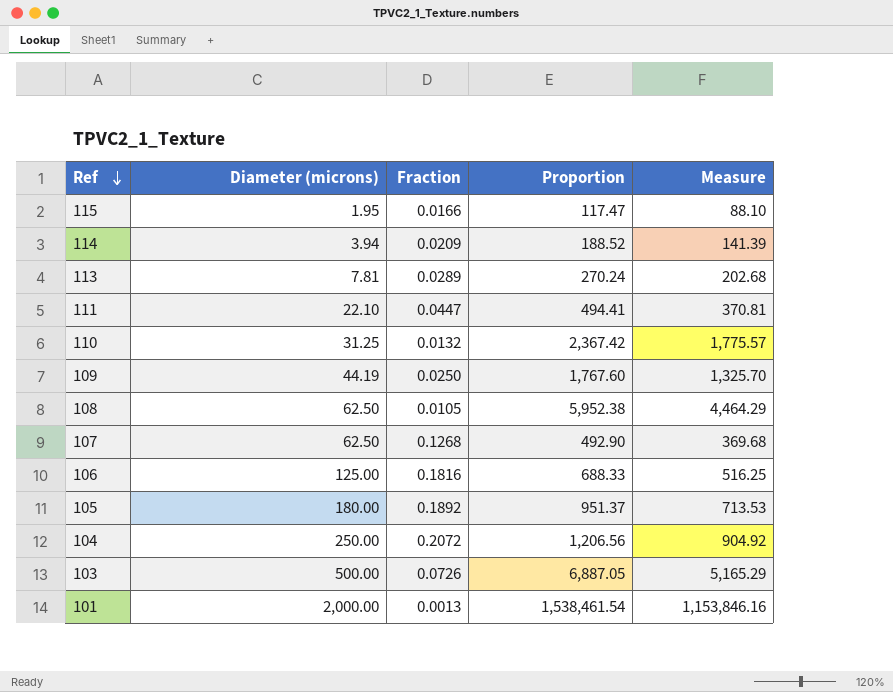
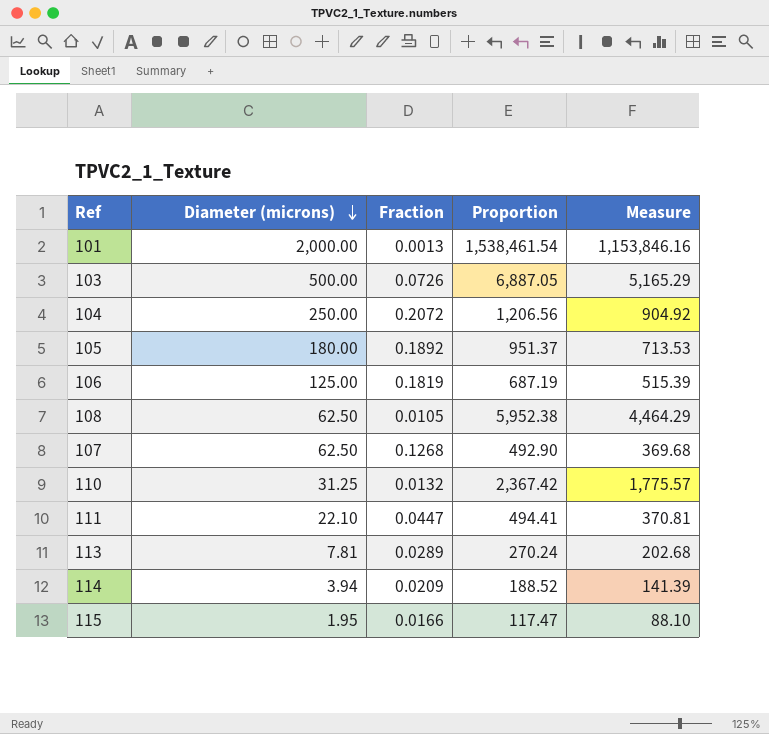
row order: Ref descending -> Diameter (microns) descending
row 109: 44.19 | 0.0250 | 1,767.60 | 1,325.70 -> none
106 | Fraction: 0.1816 -> 0.1819
106 | Proportion: 688.33 -> 687.19
106 | Measure: 516.25 -> 515.39

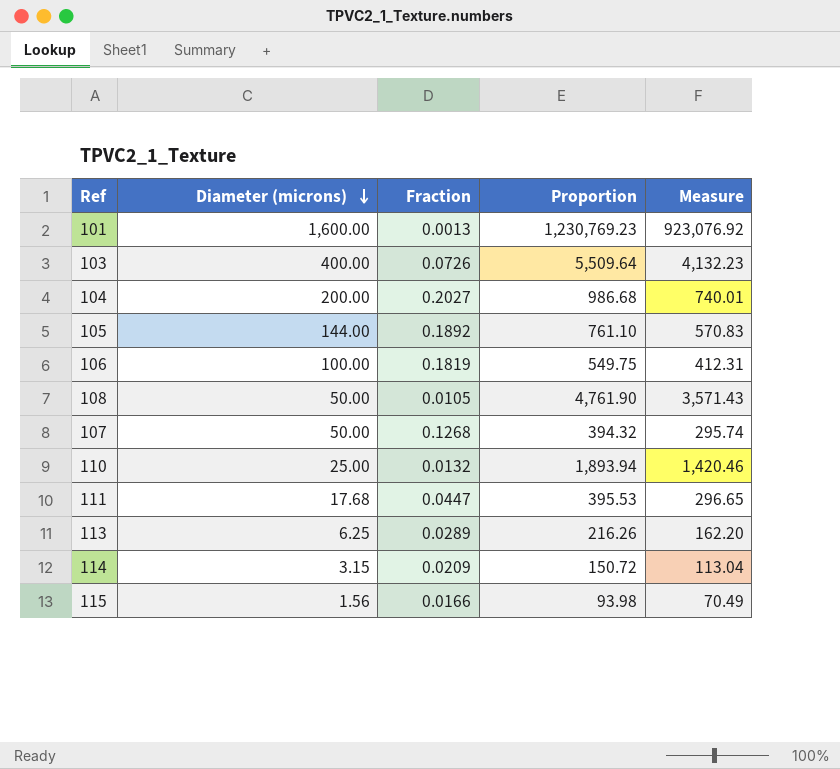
101 | Diameter (microns): 2,000.00 -> 1,600.00
101 | Proportion: 1,538,461.54 -> 1,230,769.23
101 | Measure: 1,153,846.16 -> 923,076.92
103 | Diameter (microns): 500.00 -> 400.00
103 | Proportion: 6,887.05 -> 5,509.64
103 | Measure: 5,165.29 -> 4,132.23
104 | Diameter (microns): 250.00 -> 200.00
104 | Fraction: 0.2072 -> 0.2027
104 | Proportion: 1,206.56 -> 986.68
104 | Measure: 904.92 -> 740.01
105 | Diameter (microns): 180.00 -> 144.00
105 | Proportion: 951.37 -> 761.10
105 | Measure: 713.53 -> 570.83
106 | Diameter (microns): 125.00 -> 100.00
106 | Proportion: 687.19 -> 549.75
106 | Measure: 515.39 -> 412.31
108 | Diameter (microns): 62.50 -> 50.00
108 | Proportion: 5,952.38 -> 4,761.90
108 | Measure: 4,464.29 -> 3,571.43
107 | Diameter (microns): 62.50 -> 50.00
107 | Proportion: 492.90 -> 394.32
107 | Measure: 369.68 -> 295.74
110 | Diameter (microns): 31.25 -> 25.00
110 | Proportion: 2,367.42 -> 1,893.94
110 | Measure: 1,775.57 -> 1,420.46
111 | Diameter (microns): 22.10 -> 17.68
111 | Proportion: 494.41 -> 395.53
111 | Measure: 370.81 -> 296.65
113 | Diameter (microns): 7.81 -> 6.25
113 | Proportion: 270.24 -> 216.26
113 | Measure: 202.68 -> 162.20
114 | Diameter (microns): 3.94 -> 3.15
114 | Proportion: 188.52 -> 150.72
114 | Measure: 141.39 -> 113.04
115 | Diameter (microns): 1.95 -> 1.56
115 | Proportion: 117.47 -> 93.98
115 | Measure: 88.10 -> 70.49

